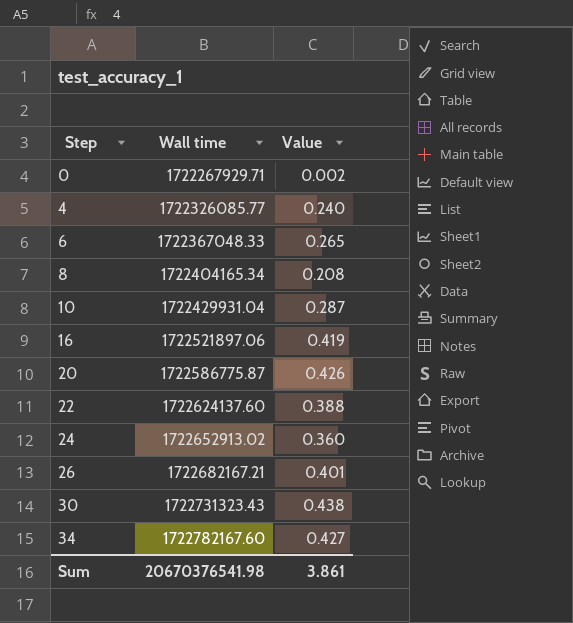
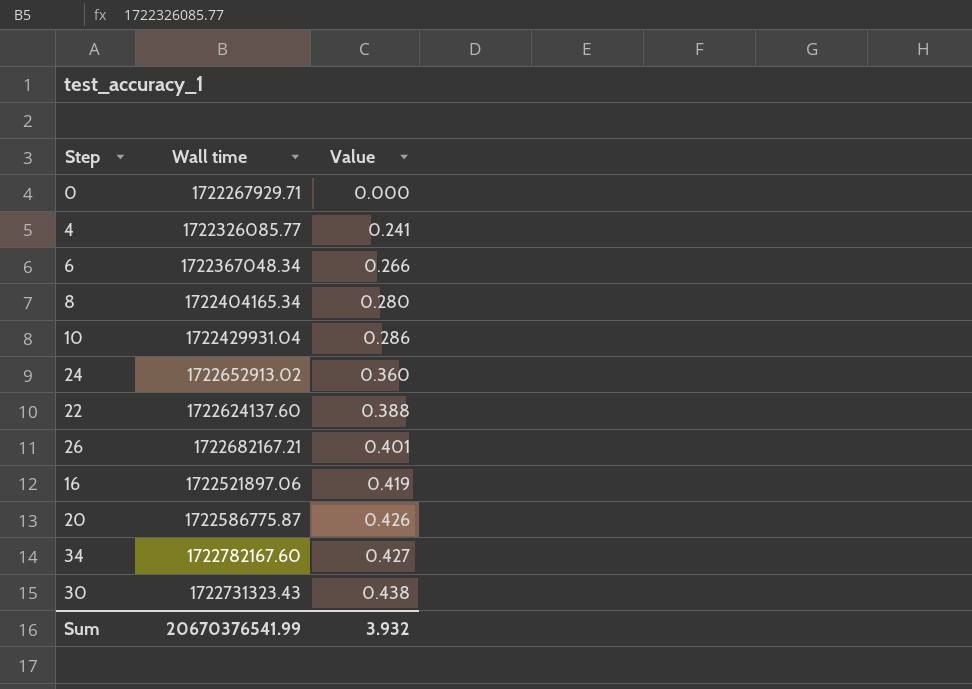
row order: Step ascending -> Value ascending
0 | Value: 0.002 -> 0.000
4 | Value: 0.240 -> 0.241
6 | Wall time: 1722367048.33 -> 1722367048.34
6 | Value: 0.265 -> 0.266
8 | Value: 0.208 -> 0.280
10 | Value: 0.287 -> 0.286
Sum | Wall time: 20670376541.98 -> 20670376541.99
Sum | Value: 3.861 -> 3.932

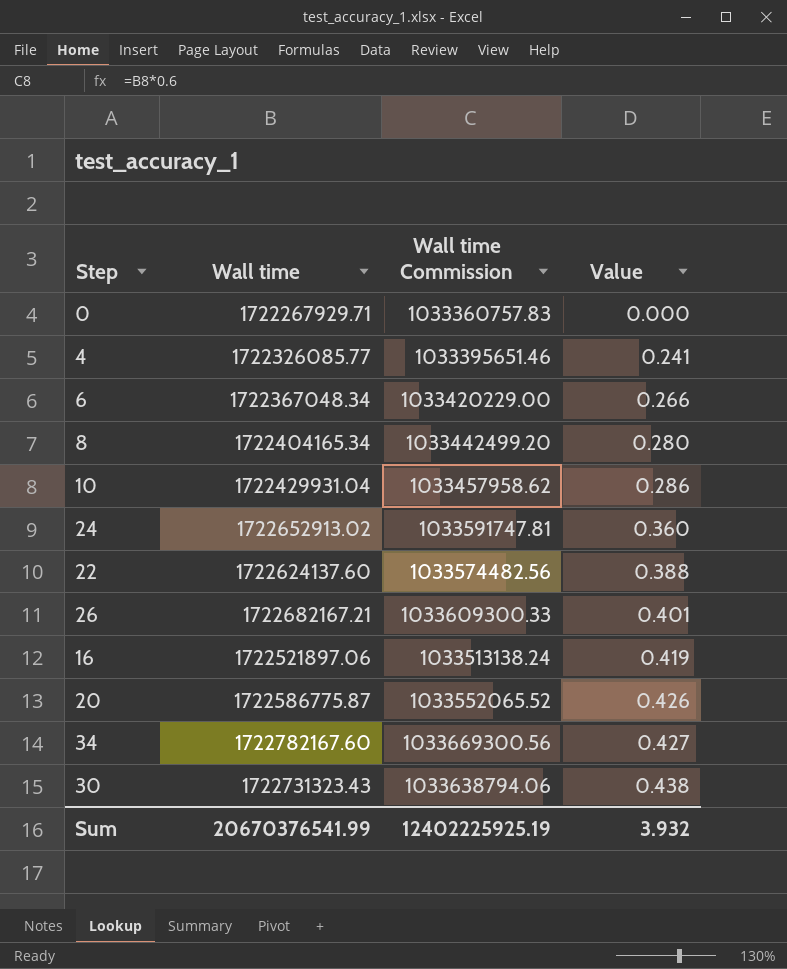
column Wall time Commission | formula: none -> [Wall time] * 0.6

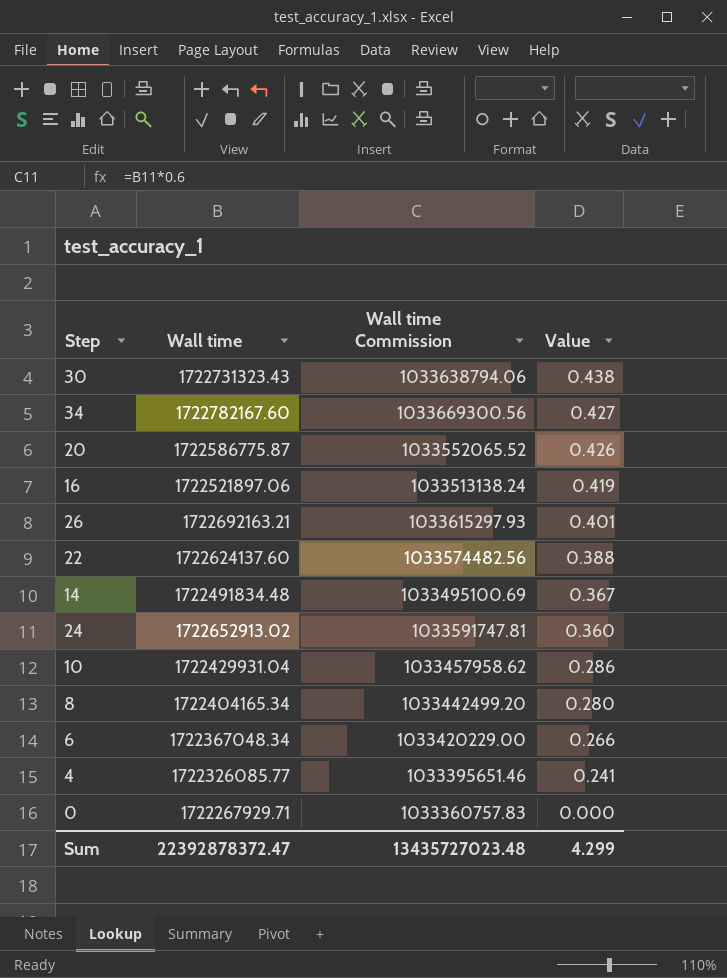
row order: Value ascending -> Value descending
26 | Wall time: 1722682167.21 -> 1722692163.21
26 | Wall time Commission: 1033609300.33 -> 1033615297.93
row 14: none -> 1722491834.48 | 1033495100.69 | 0.367
Sum | Wall time: 20670376541.99 -> 22392878372.47
Sum | Wall time Commission: 12402225925.19 -> 13435727023.48
Sum | Value: 3.932 -> 4.299

